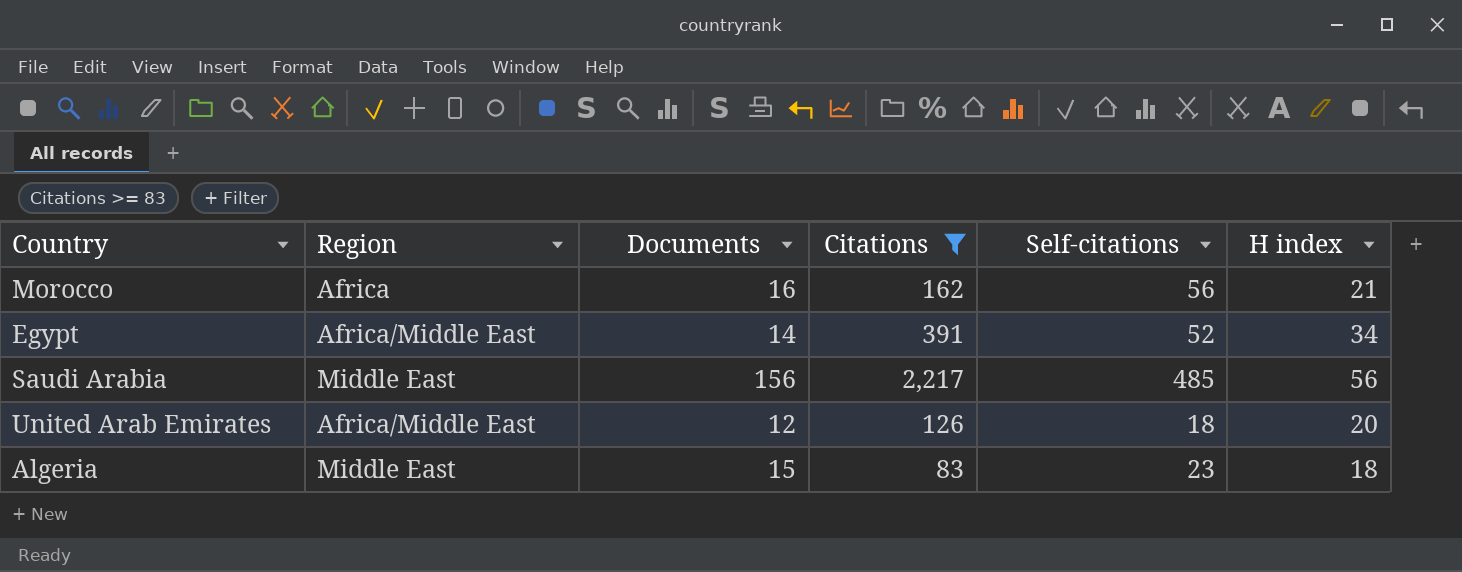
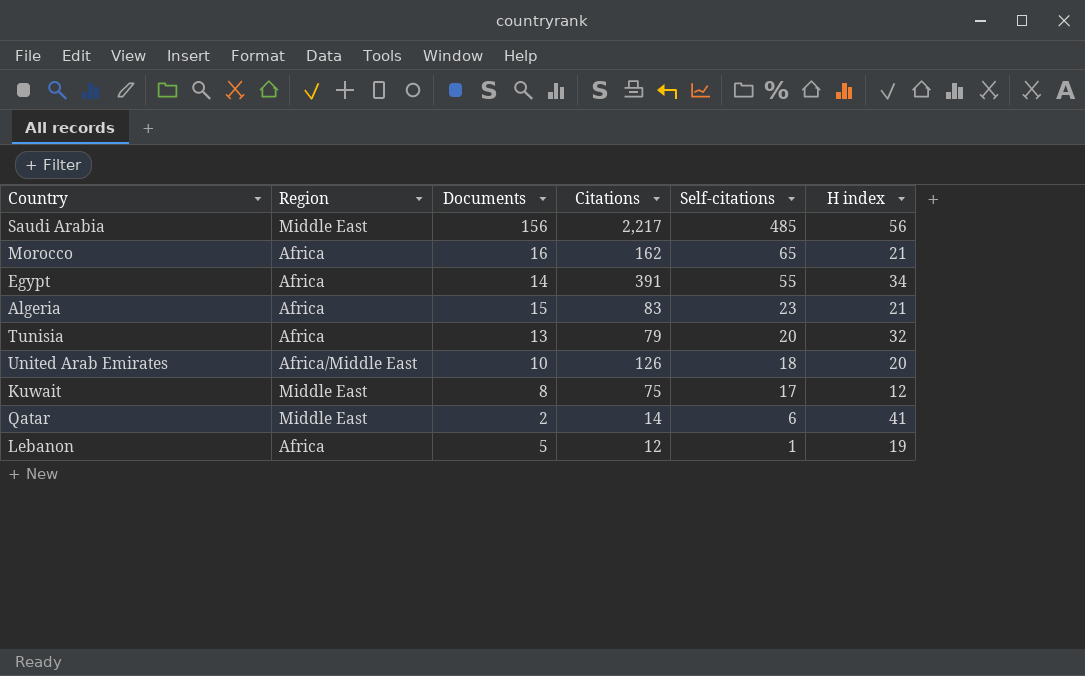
filter: Citations >= 83 -> none
row order: none -> Self-citations descending
Morocco | Self-citations: 56 -> 65
Egypt | Region: Africa/Middle East -> Africa
Egypt | Self-citations: 52 -> 55
Algeria | Region: Middle East -> Africa
Algeria | H index: 18 -> 21
United Arab Emirates | Documents: 12 -> 10

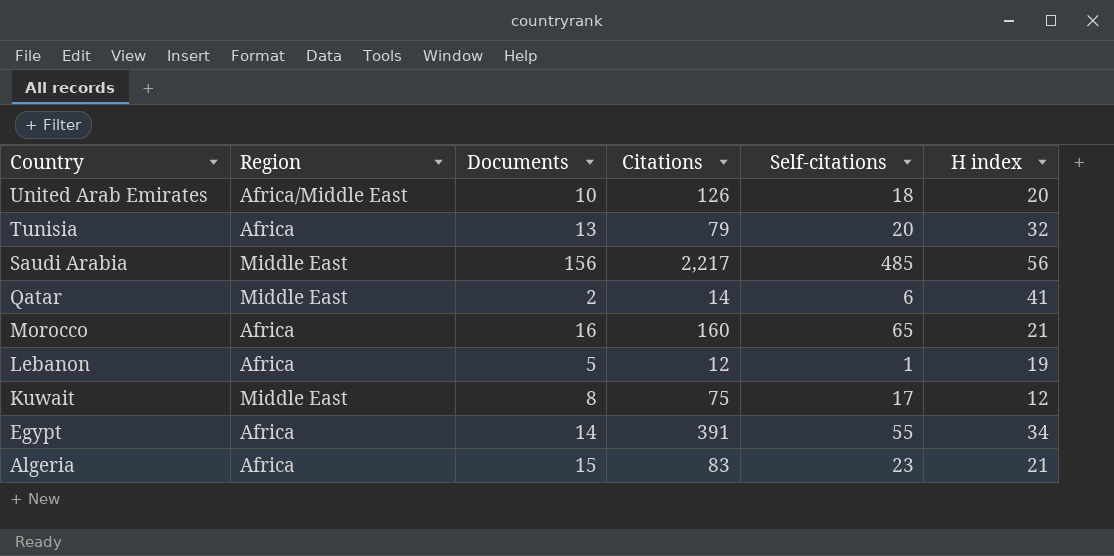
row order: Self-citations descending -> Country descending
Morocco | Citations: 162 -> 160

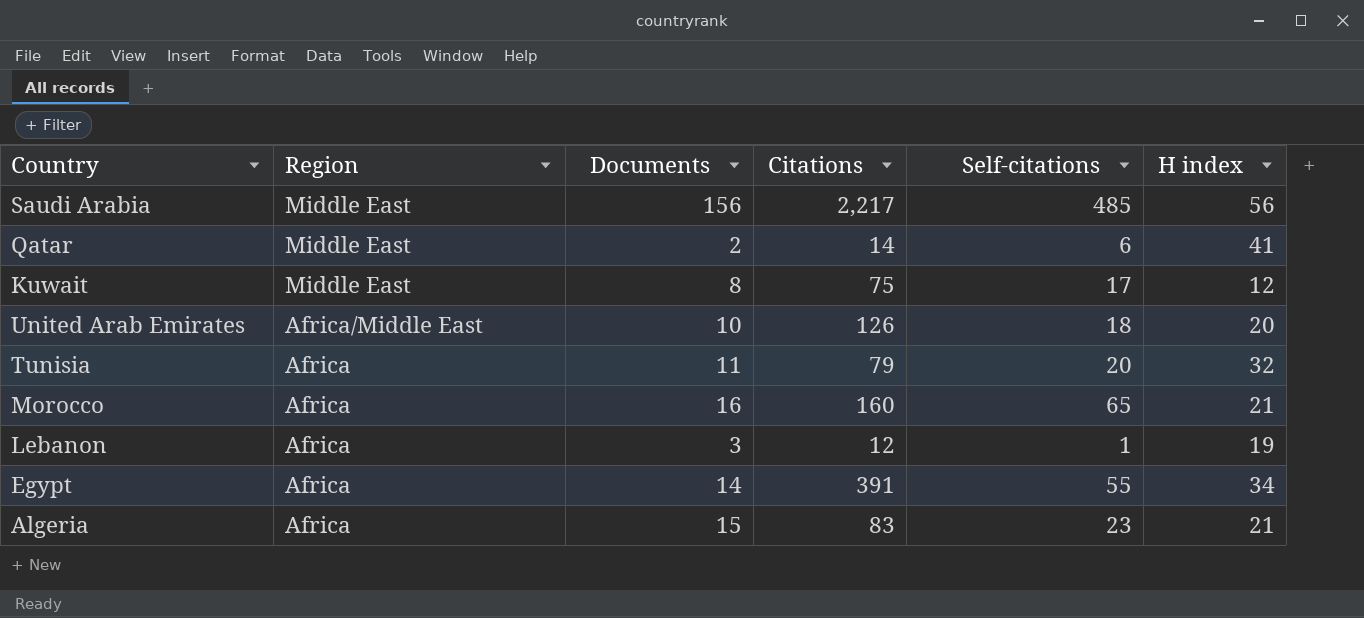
row order: Country descending -> Region descending
Tunisia | Documents: 13 -> 11
Lebanon | Documents: 5 -> 3

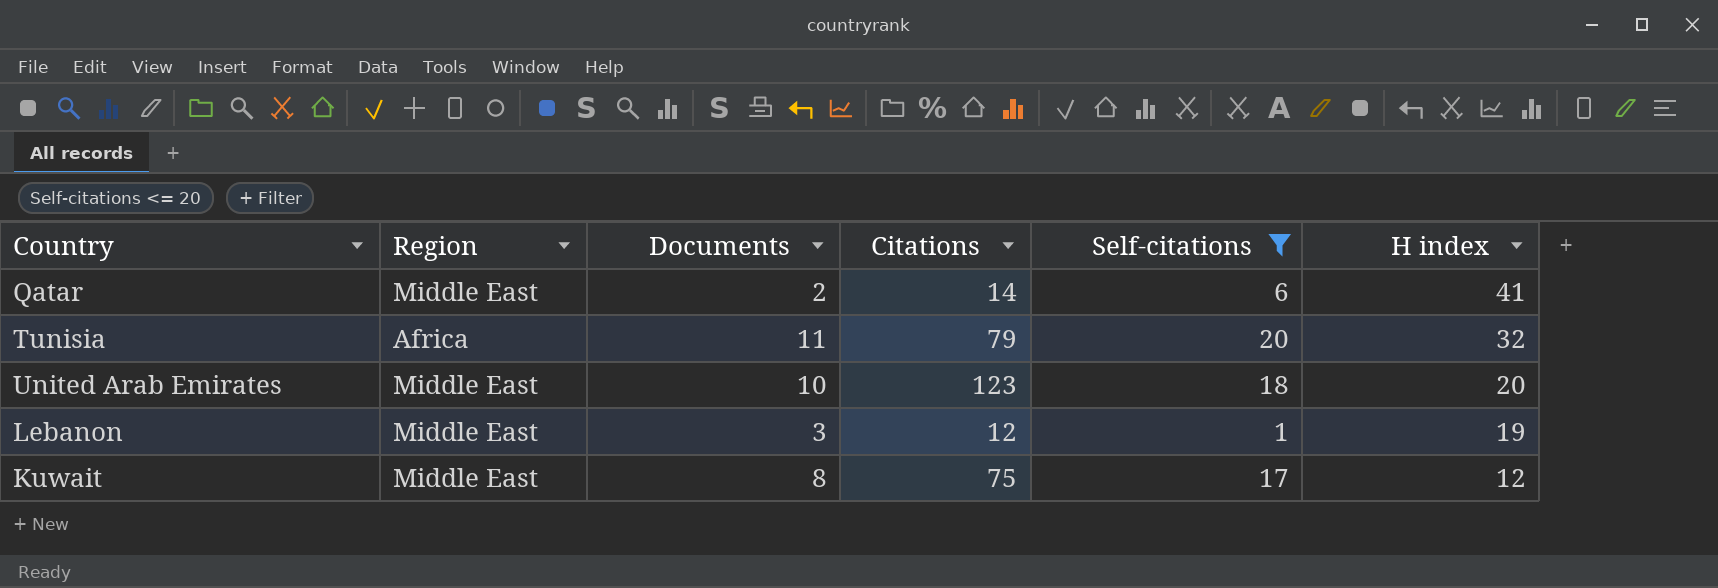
filter: none -> Self-citations <= 20
row order: Region descending -> H index descending
United Arab Emirates | Region: Africa/Middle East -> Middle East
United Arab Emirates | Citations: 126 -> 123
Lebanon | Region: Africa -> Middle East

